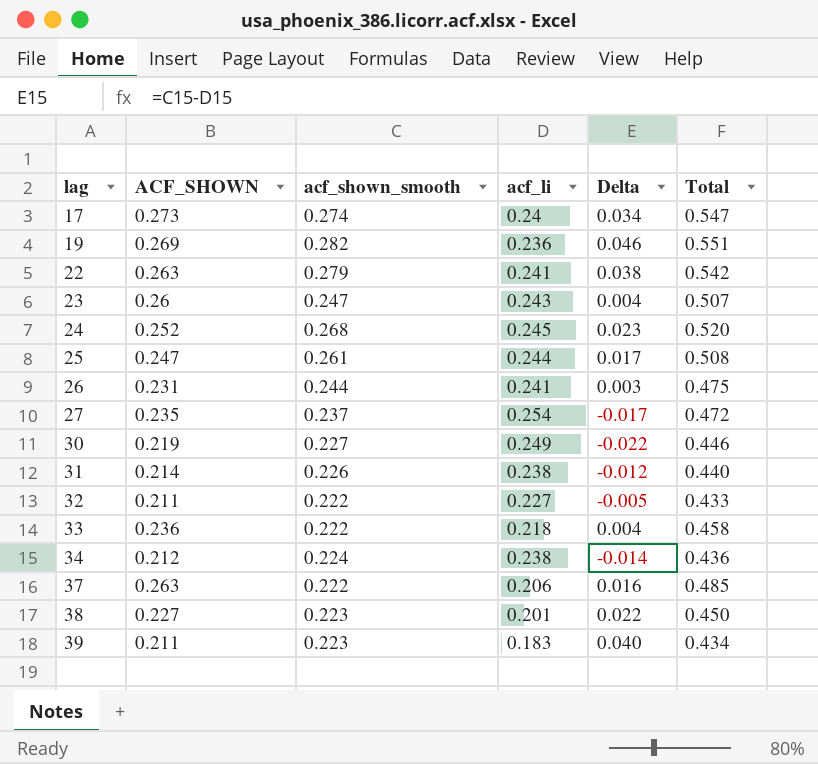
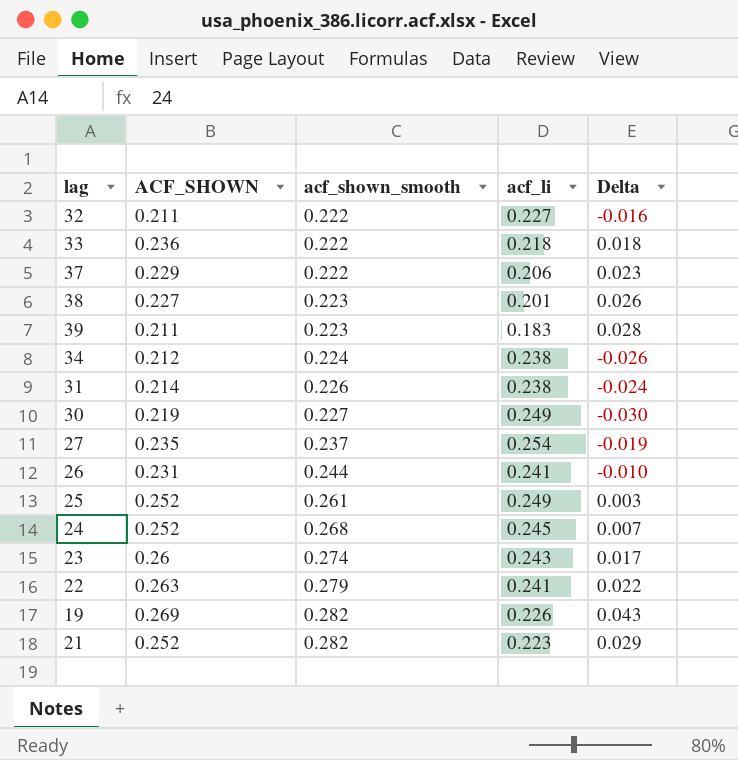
row order: lag ascending -> acf_shown_smooth ascending
column Total | formula: [ACF_SHOWN] + [acf_shown_smooth] -> none
column Delta | formula: [acf_shown_smooth] - [acf_li] -> [ACF_SHOWN] - [acf_li]
row 17: 0.273 | 0.274 | 0.24 | 0.034 | 0.547 -> none
37 | ACF_SHOWN: 0.263 -> 0.229
25 | ACF_SHOWN: 0.247 -> 0.252
25 | acf_li: 0.244 -> 0.249
23 | acf_shown_smooth: 0.247 -> 0.274
19 | acf_li: 0.236 -> 0.226
row 21: none -> 0.252 | 0.282 | 0.223 | 0.029

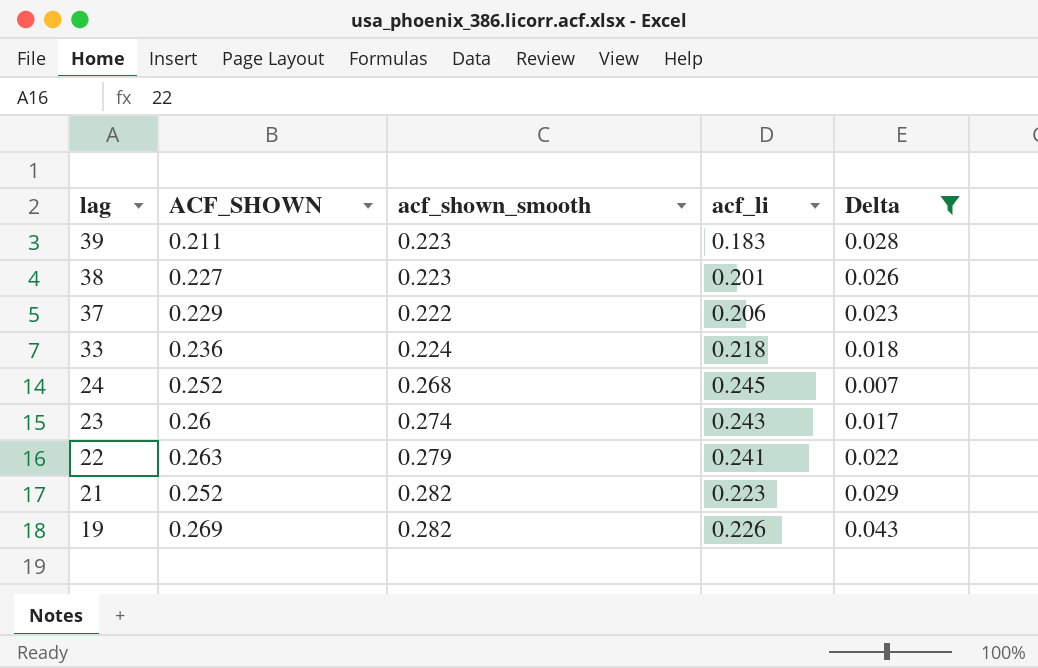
filter: none -> Delta >= 0.007
row order: acf_shown_smooth ascending -> lag descending
33 | acf_shown_smooth: 0.222 -> 0.224

